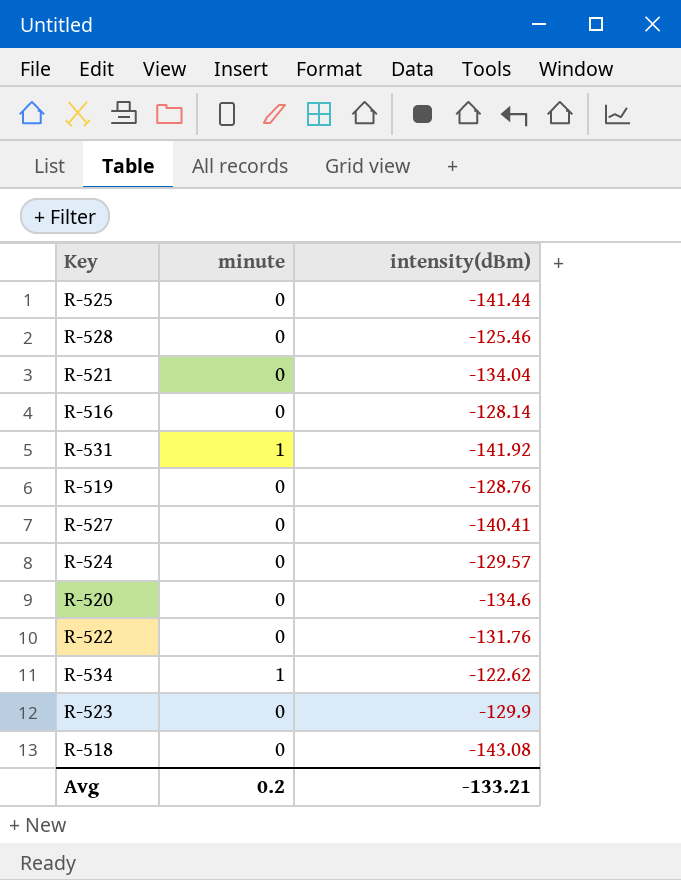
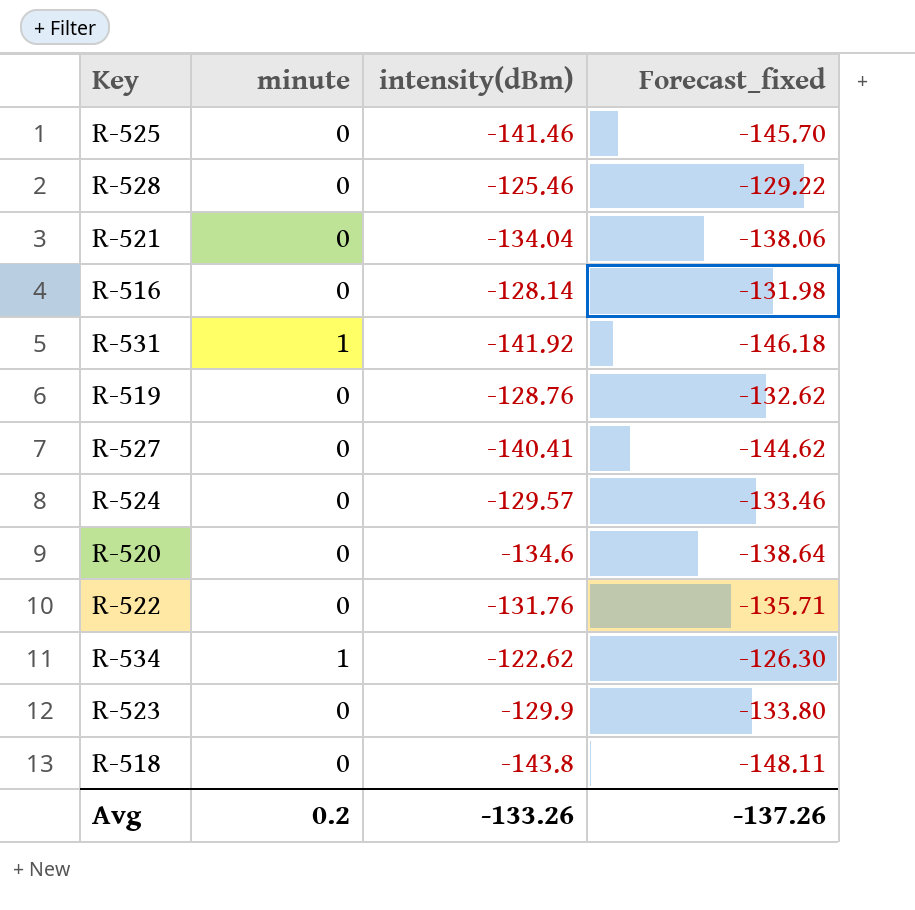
column Forecast_fixed | formula: none -> [intensity(dBm)] * 1.03
R-525 | intensity(dBm): -141.44 -> -141.46
R-518 | intensity(dBm): -143.08 -> -143.8
Avg | intensity(dBm): -133.21 -> -133.26

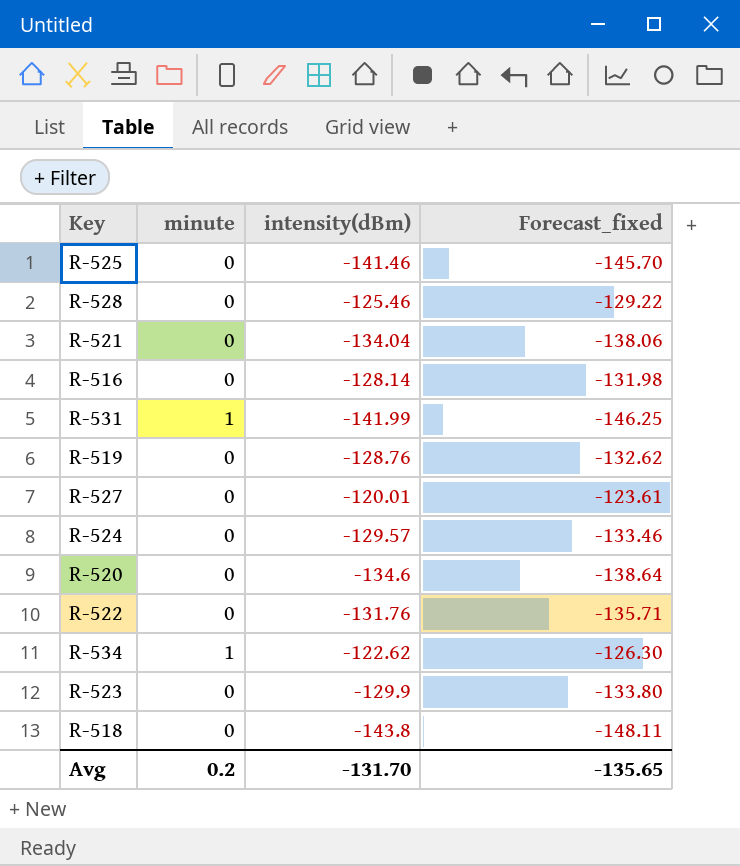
R-531 | intensity(dBm): -141.92 -> -141.99
R-531 | Forecast_fixed: -146.18 -> -146.25
R-527 | intensity(dBm): -140.41 -> -120.01
R-527 | Forecast_fixed: -144.62 -> -123.61
Avg | intensity(dBm): -133.26 -> -131.70
Avg | Forecast_fixed: -137.26 -> -135.65

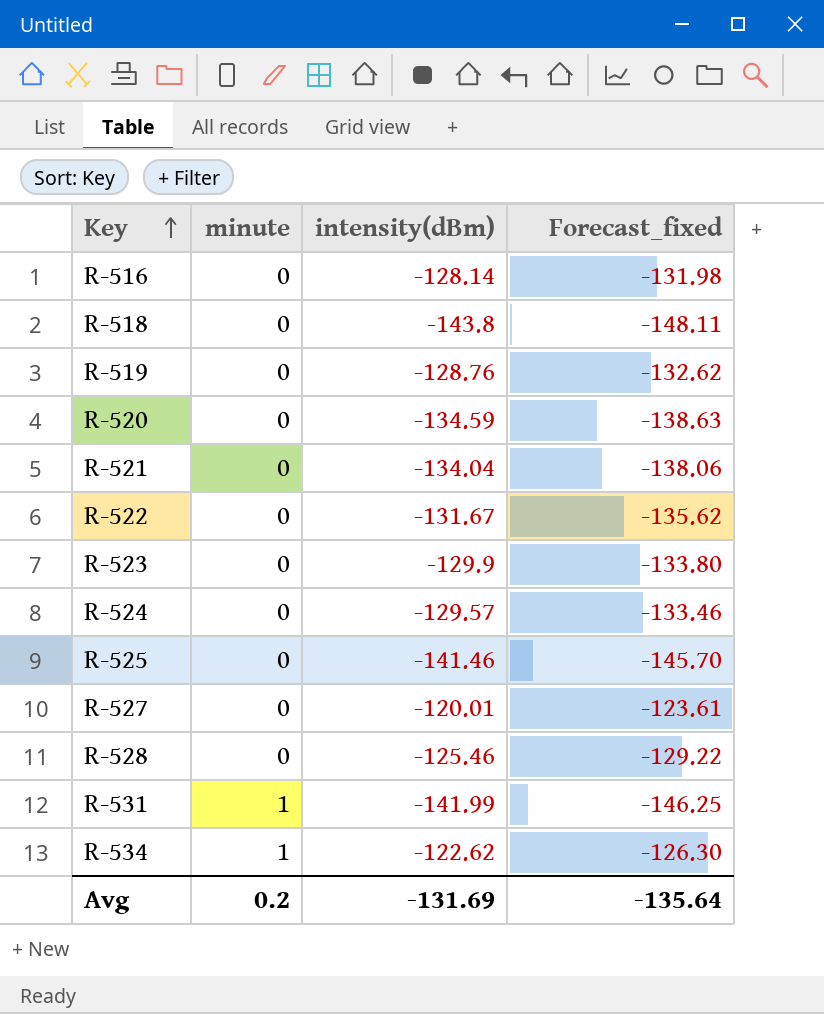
row order: none -> Key ascending
R-520 | intensity(dBm): -134.6 -> -134.59
R-520 | Forecast_fixed: -138.64 -> -138.63
R-522 | intensity(dBm): -131.76 -> -131.67
R-522 | Forecast_fixed: -135.71 -> -135.62
Avg | intensity(dBm): -131.70 -> -131.69
Avg | Forecast_fixed: -135.65 -> -135.64

